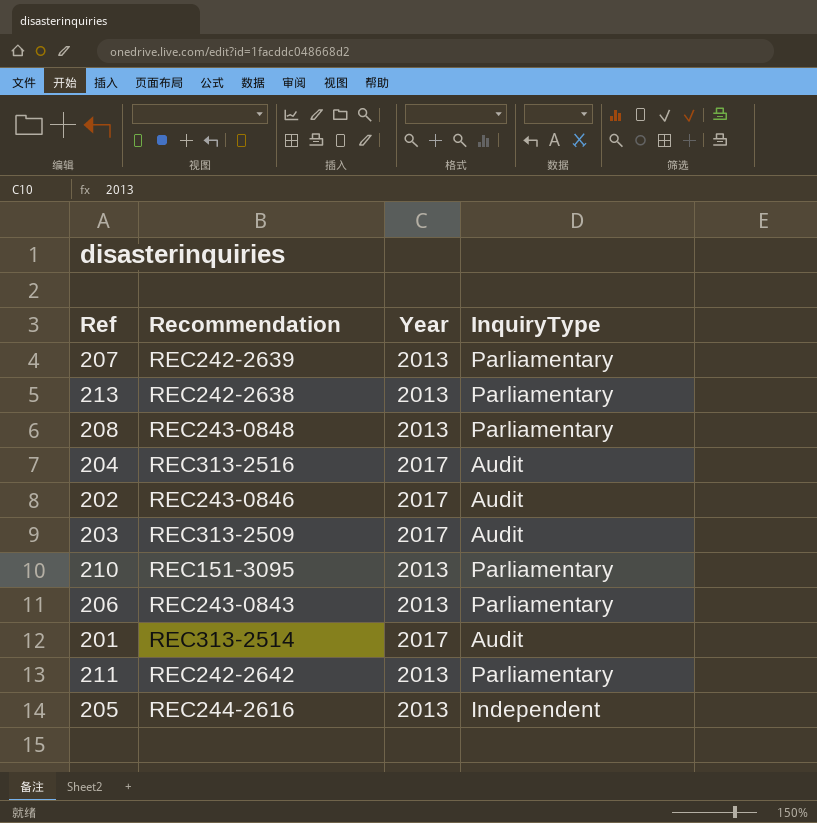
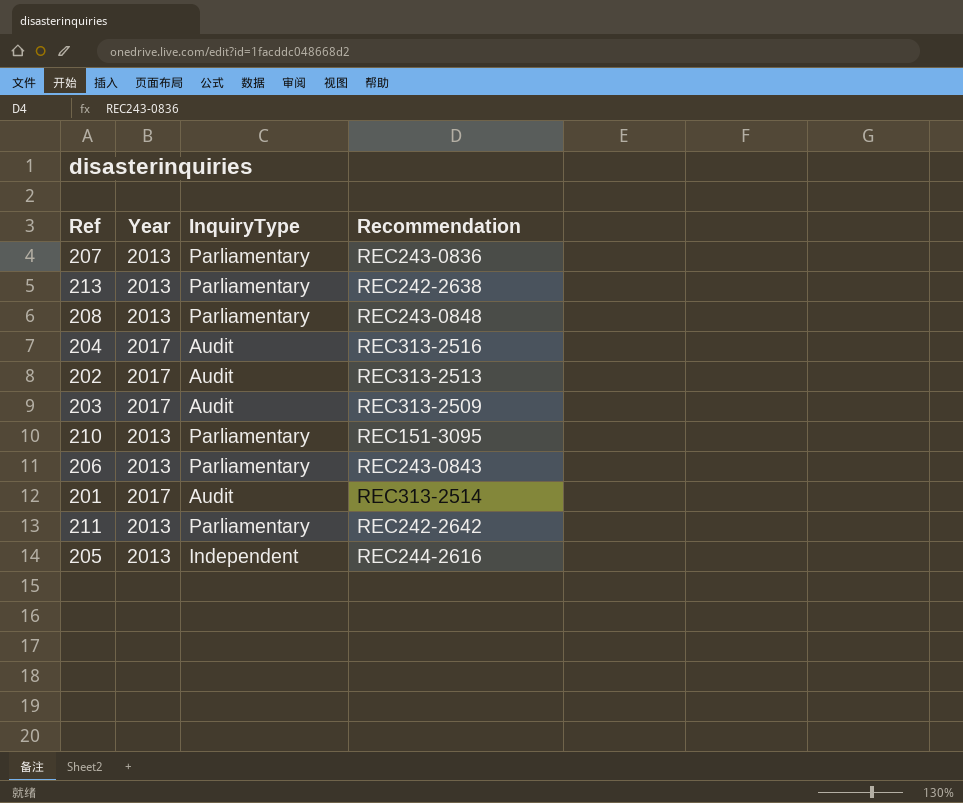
column Recommendation | position: 2 -> 4
207 | Recommendation: REC242-2639 -> REC243-0836
202 | Recommendation: REC243-0846 -> REC313-2513

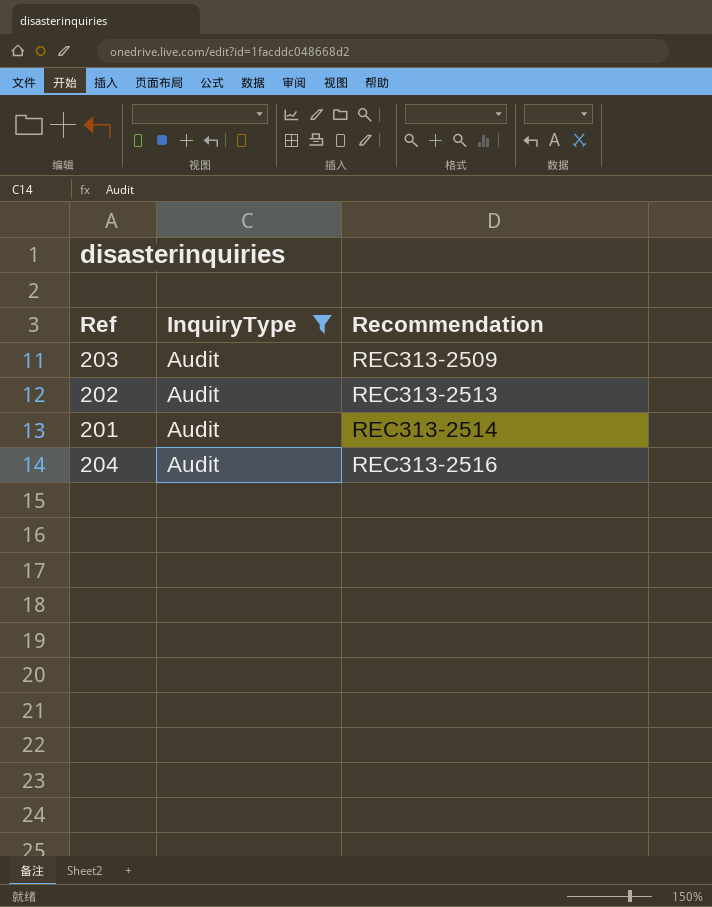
filter: none -> InquiryType = Audit
row order: none -> Recommendation ascending
column Year | position: 2 -> none

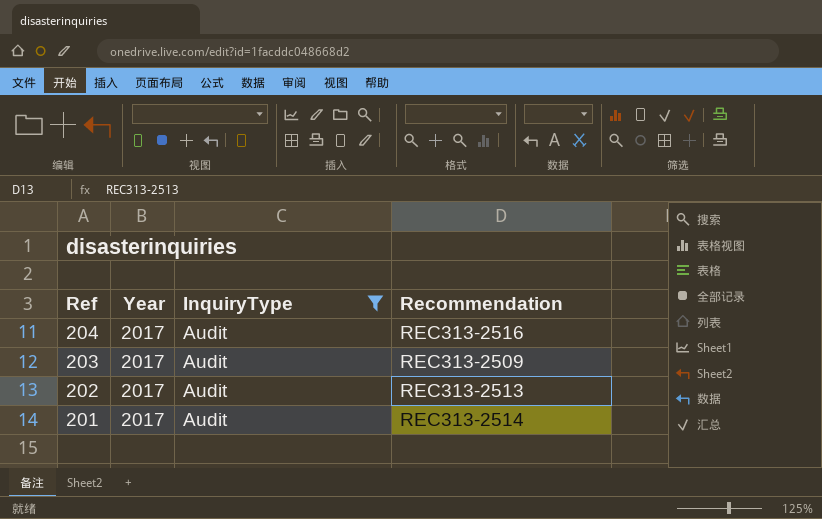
row order: Recommendation ascending -> Ref descending
column Year | position: none -> 2

